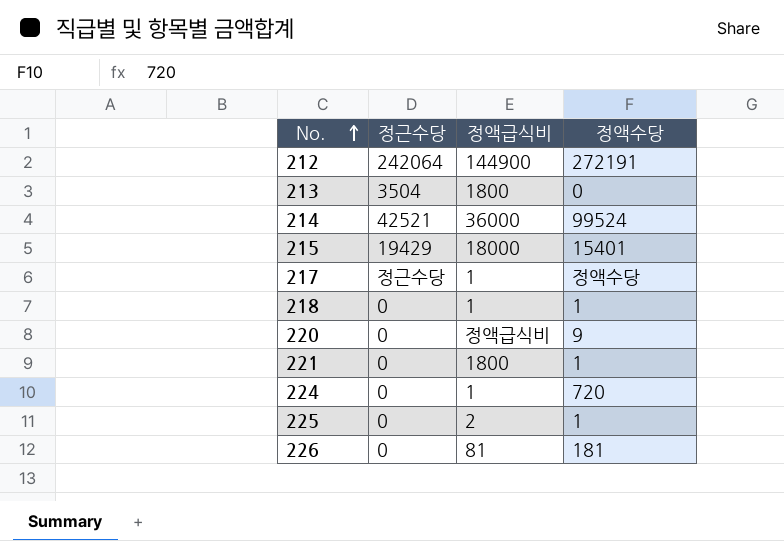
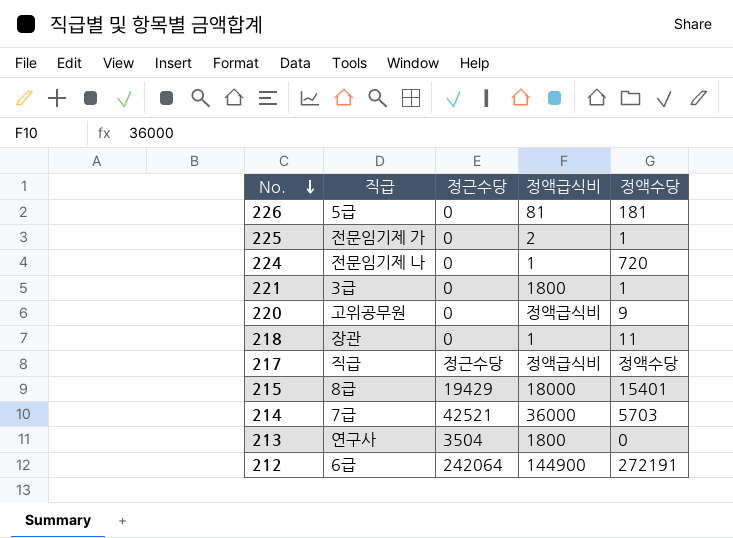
row order: No. ascending -> No. descending
column 직급 | position: none -> 2
218 | 정액수당: 1 -> 11
217 | 정액급식비: 1 -> 정액급식비
214 | 정액수당: 99524 -> 5703

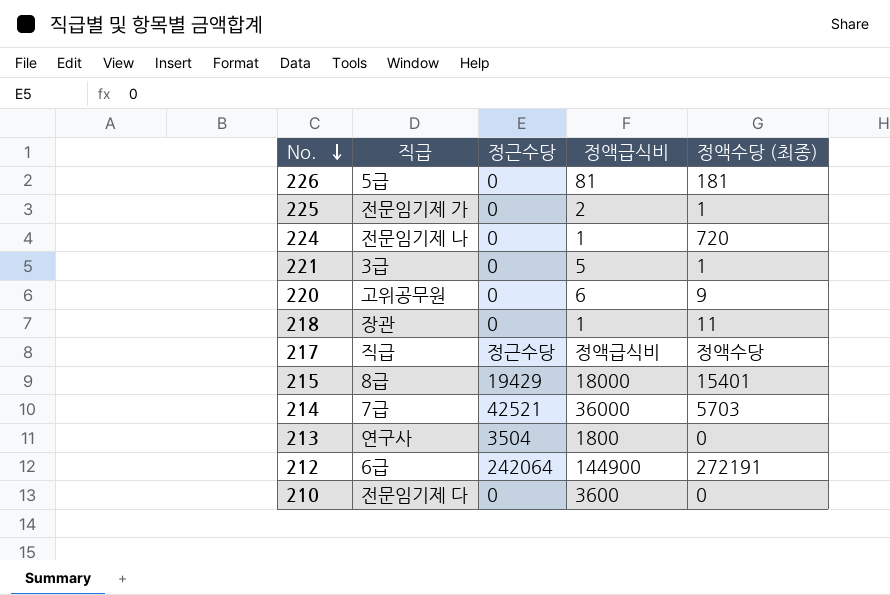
column name: 정액수당 -> 정액수당 (최종)
221 | 정액급식비: 1800 -> 5
220 | 정액급식비: 정액급식비 -> 6
row 210: none -> 전문임기제 다 | 0 | 3600 | 0

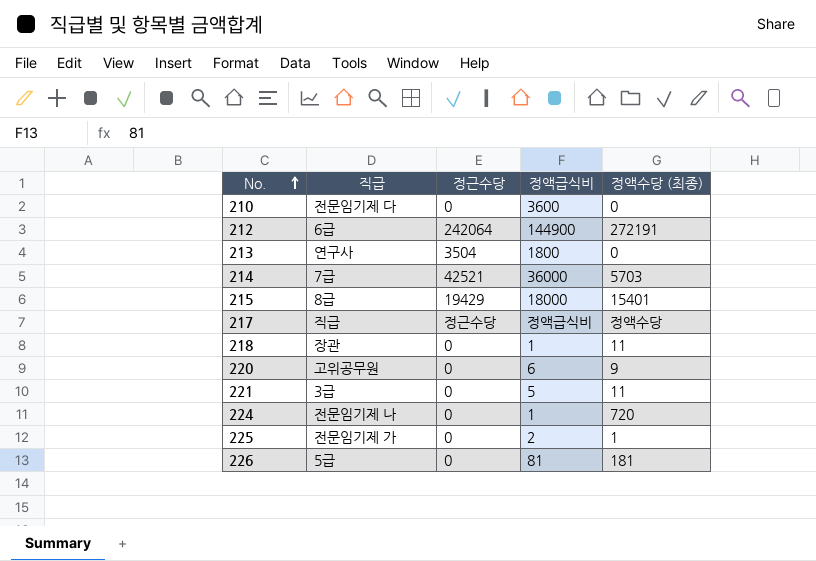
row order: No. descending -> No. ascending
221 | 정액수당 (최종): 1 -> 11

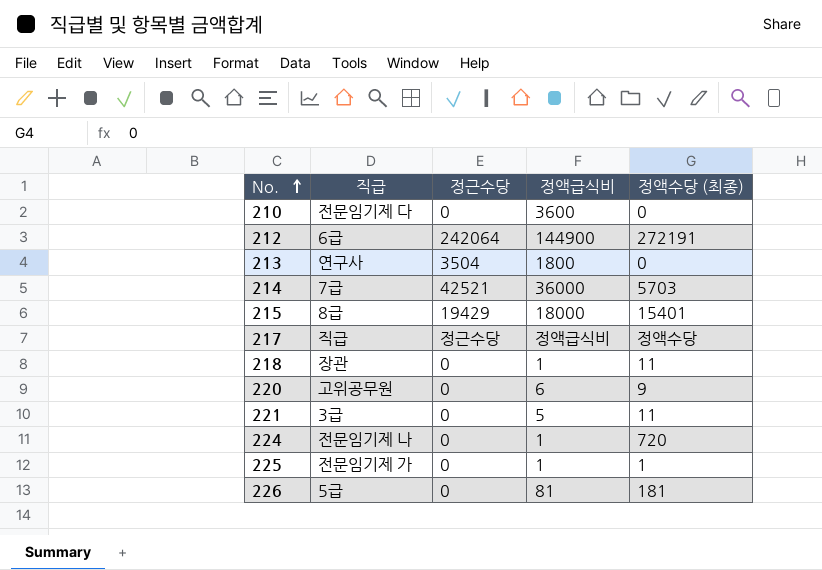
225 | 정액급식비: 2 -> 1

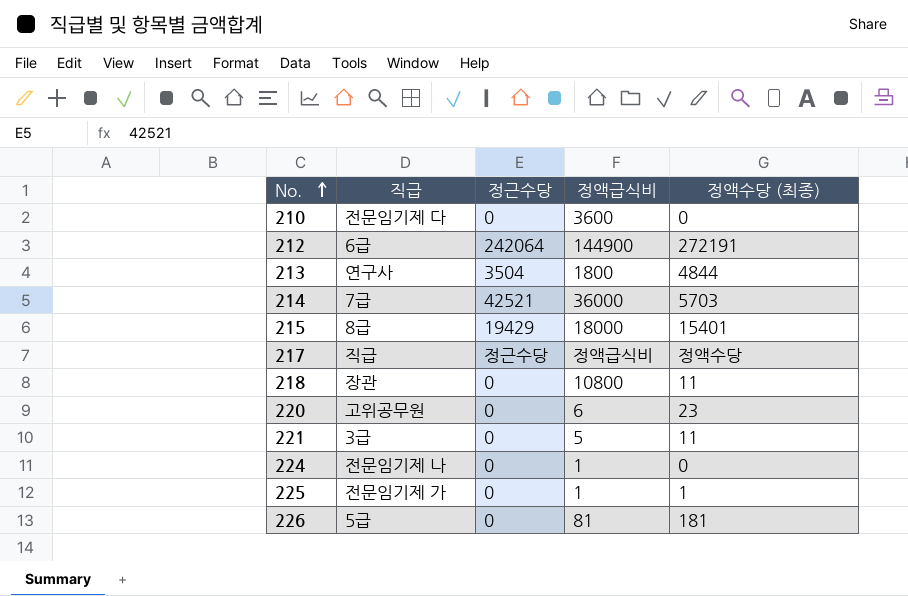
213 | 정액수당 (최종): 0 -> 4844
218 | 정액급식비: 1 -> 10800
220 | 정액수당 (최종): 9 -> 23
224 | 정액수당 (최종): 720 -> 0

